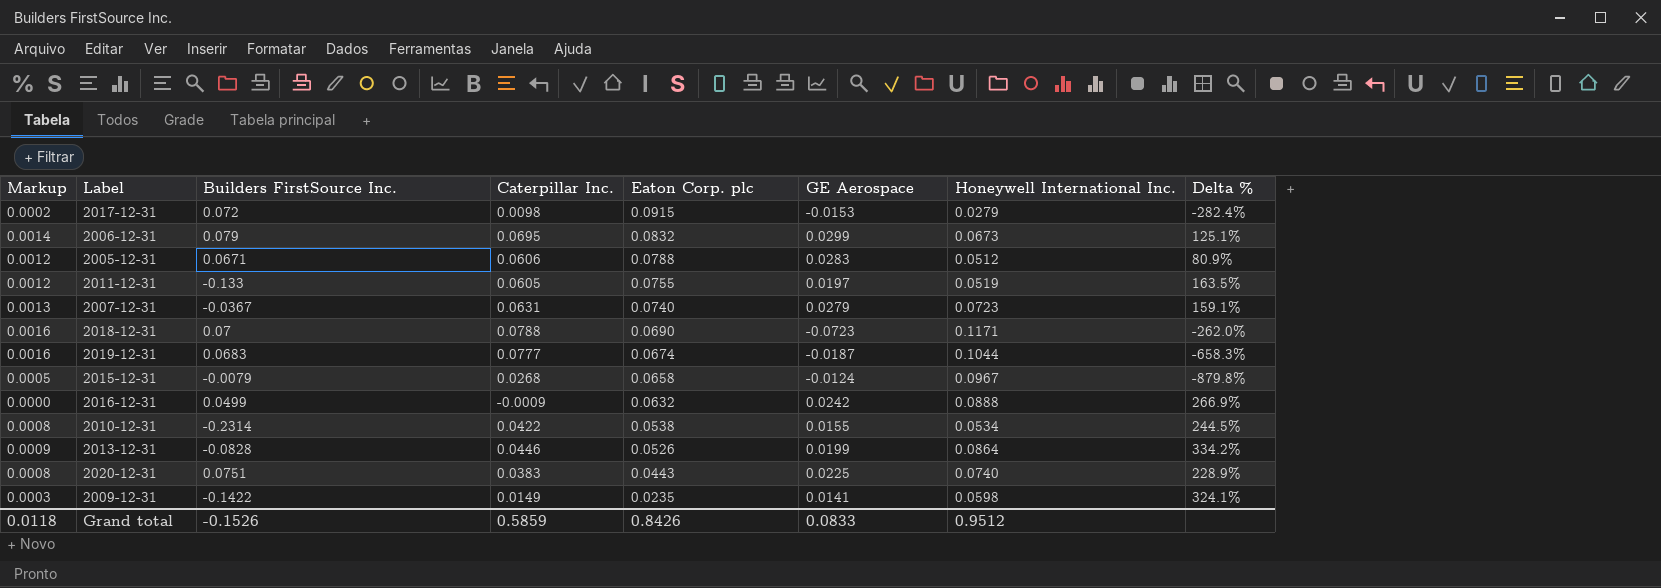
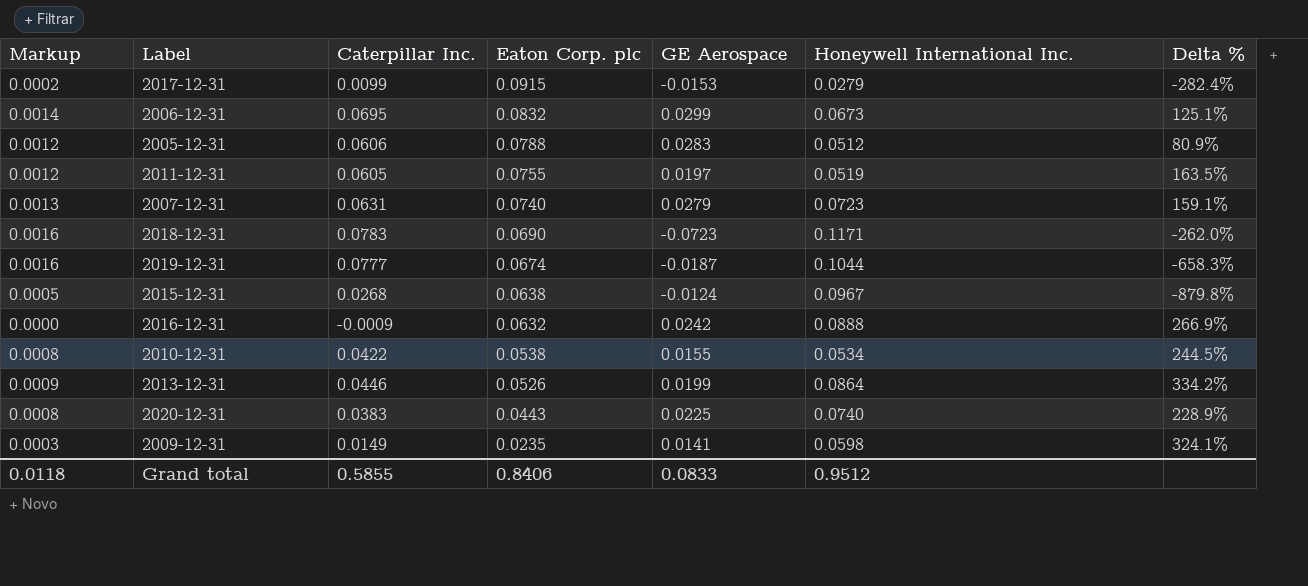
column Builders FirstSource Inc. | position: 3 -> none
2017-12-31 | Caterpillar Inc.: 0.0098 -> 0.0099
2018-12-31 | Caterpillar Inc.: 0.0788 -> 0.0783
2015-12-31 | Eaton Corp. plc: 0.0658 -> 0.0638
Grand total | Caterpillar Inc.: 0.5859 -> 0.5855
Grand total | Eaton Corp. plc: 0.8426 -> 0.8406

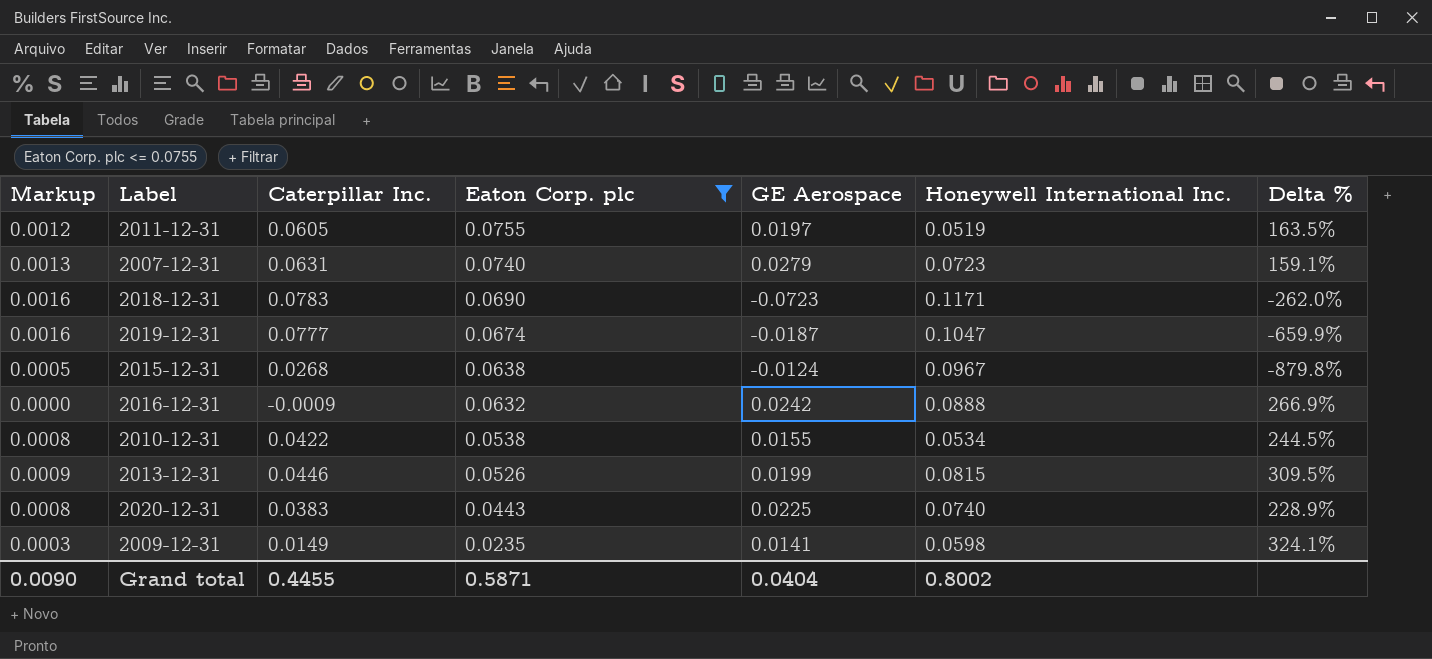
filter: none -> Eaton Corp. plc <= 0.0755
2019-12-31 | Honeywell International Inc.: 0.1044 -> 0.1047
2019-12-31 | Delta %: -658.3% -> -659.9%
2013-12-31 | Honeywell International Inc.: 0.0864 -> 0.0815
2013-12-31 | Delta %: 334.2% -> 309.5%
Grand total | Markup: 0.0118 -> 0.0090
Grand total | Caterpillar Inc.: 0.5855 -> 0.4455
Grand total | Eaton Corp. plc: 0.8406 -> 0.5871
Grand total | GE Aerospace: 0.0833 -> 0.0404
Grand total | Honeywell International Inc.: 0.9512 -> 0.8002

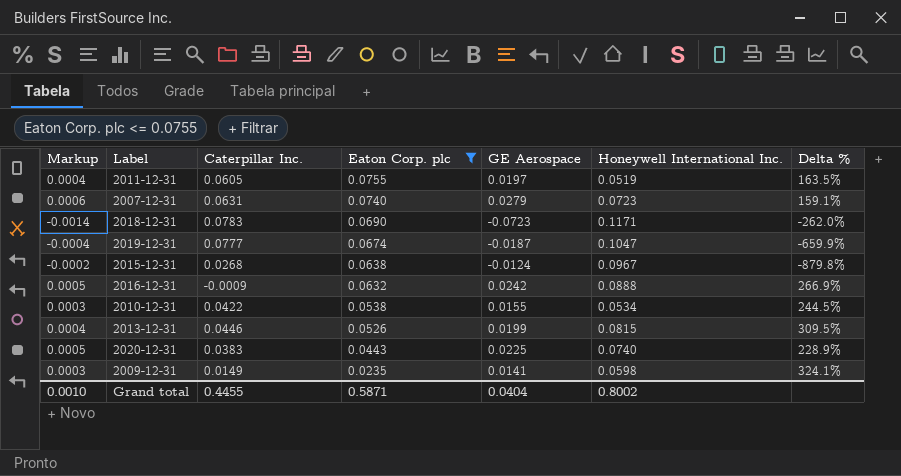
column Markup | formula: [Caterpillar Inc.] * 0.02 -> [GE Aerospace] * 0.02
Grand total | Markup: 0.0090 -> 0.0010

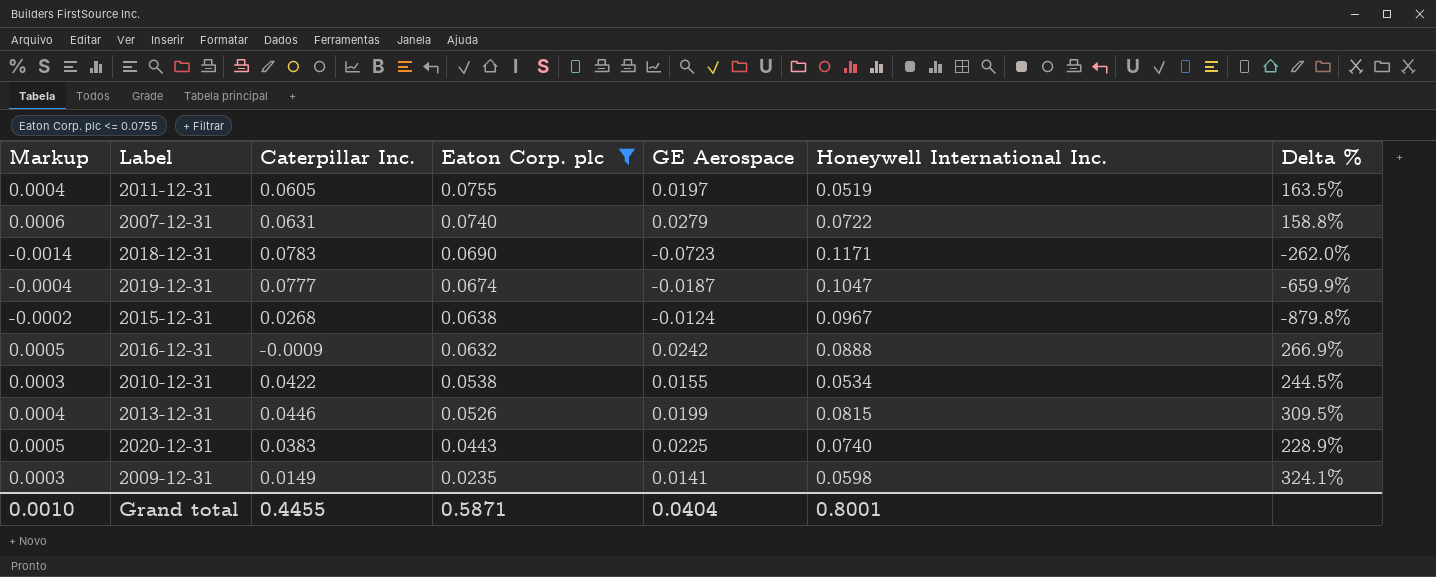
2007-12-31 | Honeywell International Inc.: 0.0723 -> 0.0722
2007-12-31 | Delta %: 159.1% -> 158.8%
Grand total | Honeywell International Inc.: 0.8002 -> 0.8001

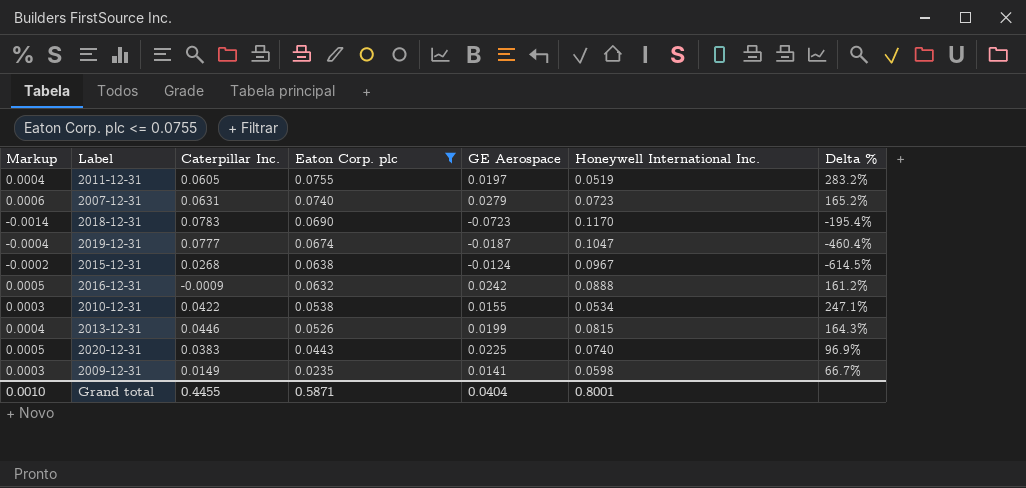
column Delta % | formula: ([Honeywell International Inc.] - [GE Aerospace]) / [GE Aerospace] -> ([Eaton Corp. plc] - [GE Aerospace]) / [GE Aerospace]
2007-12-31 | Honeywell International Inc.: 0.0722 -> 0.0723
2018-12-31 | Honeywell International Inc.: 0.1171 -> 0.1170

